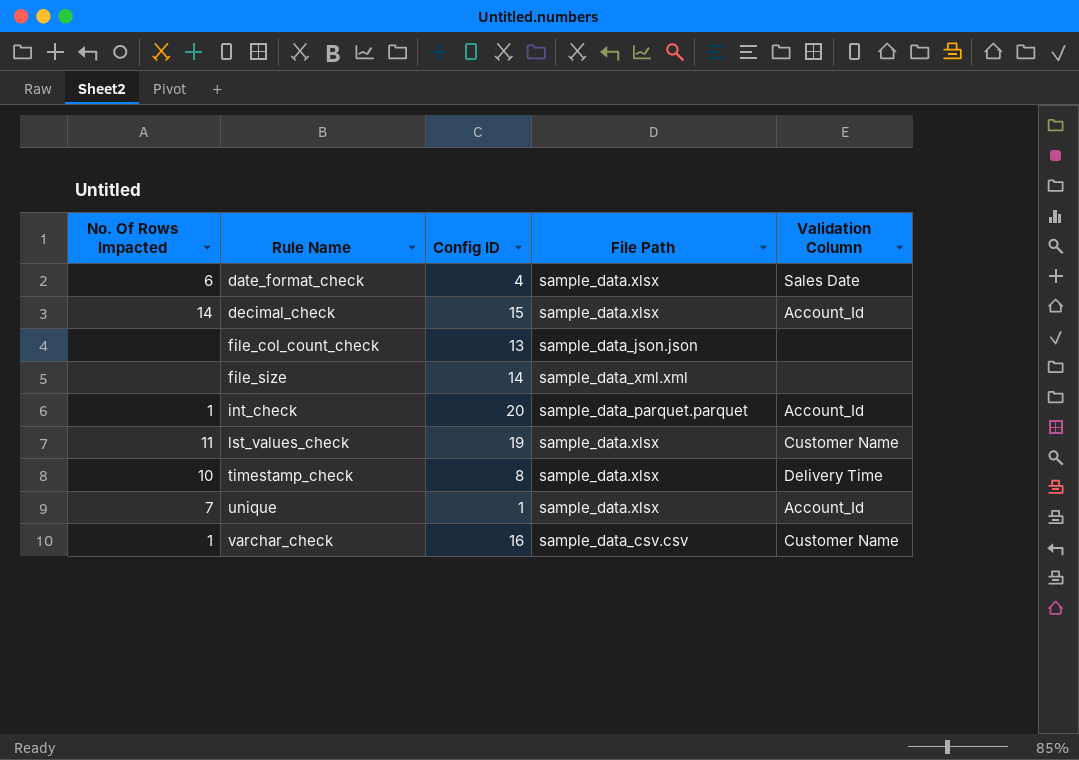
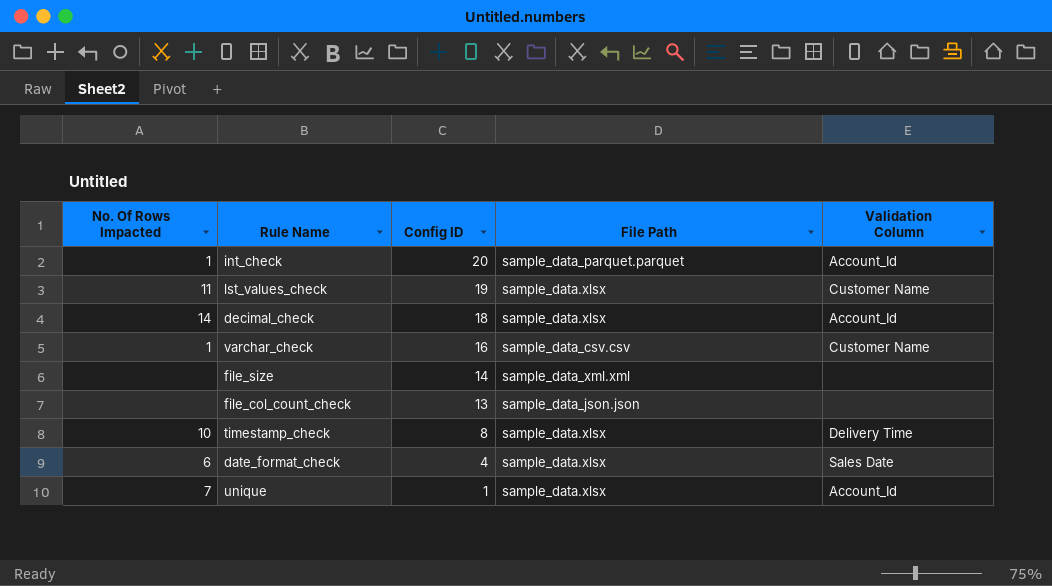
row order: Rule Name ascending -> Config ID descending
decimal_check | Config ID: 15 -> 18

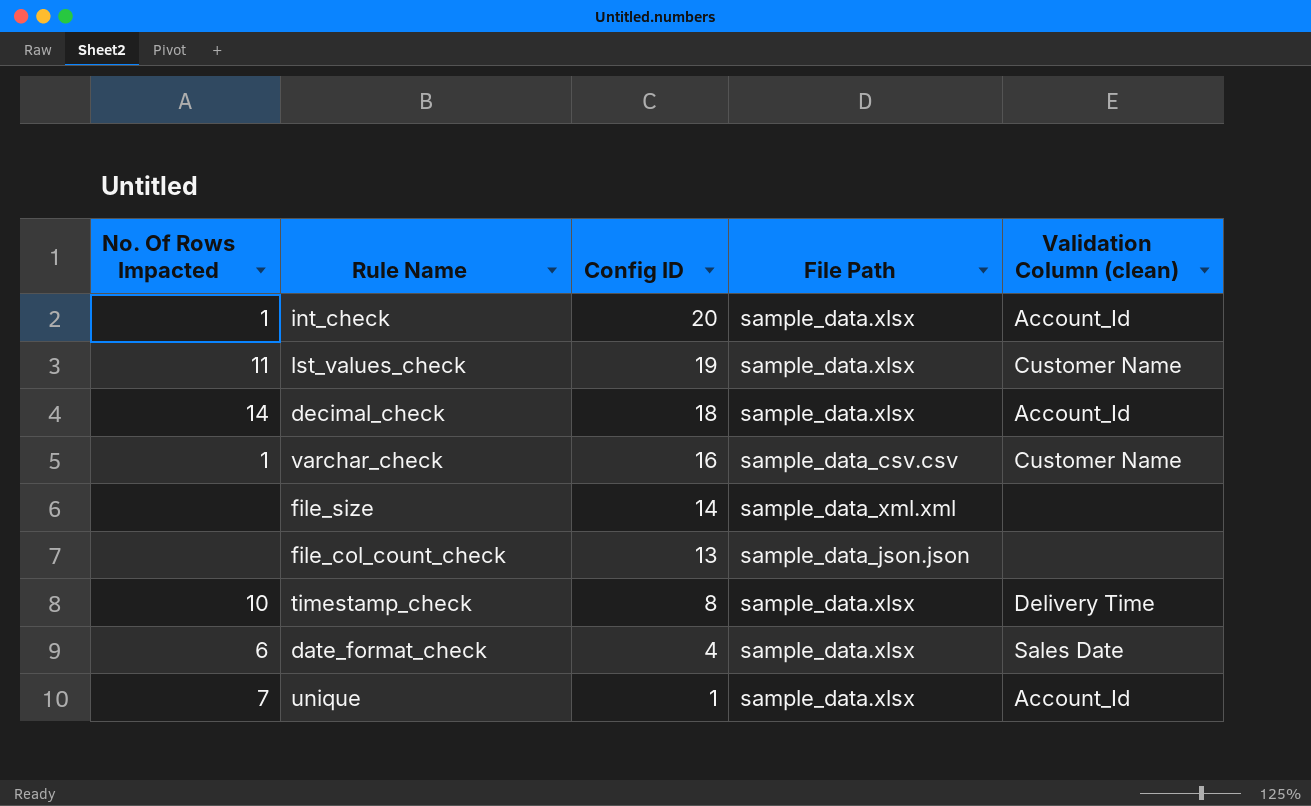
column name: Validation Column -> Validation Column (clean)
int_check | File Path: sample_data_parquet.parquet -> sample_data.xlsx

